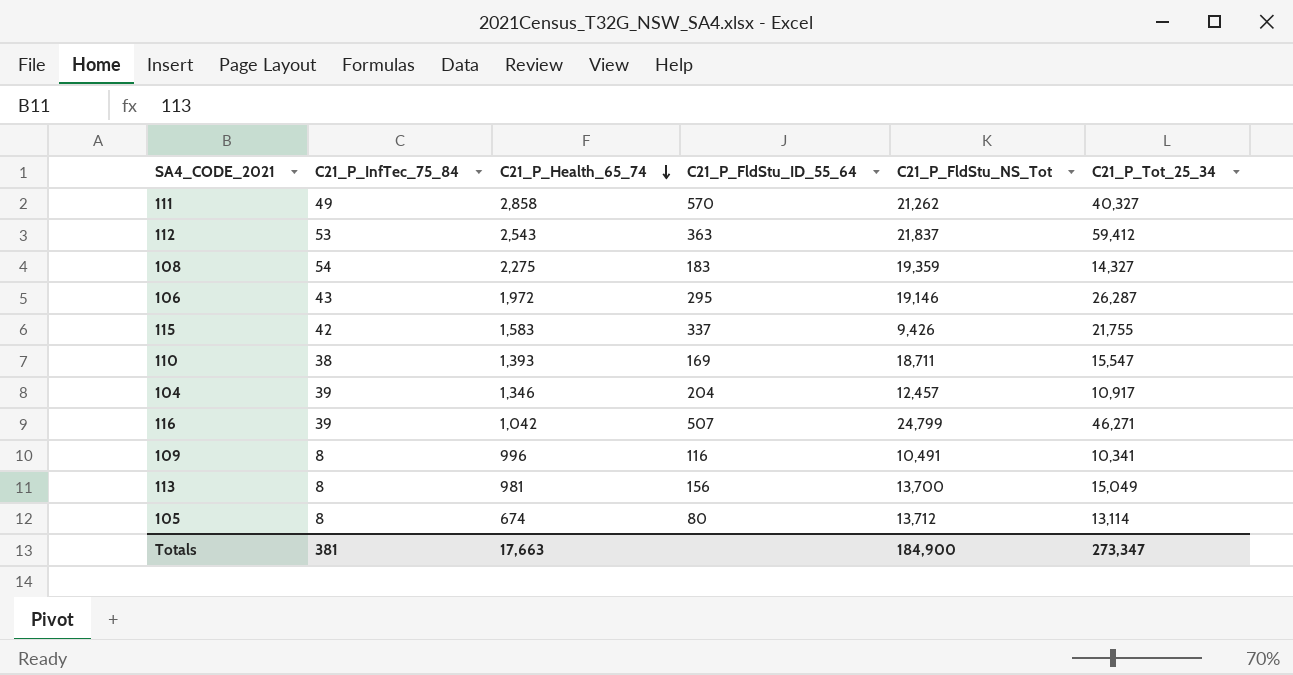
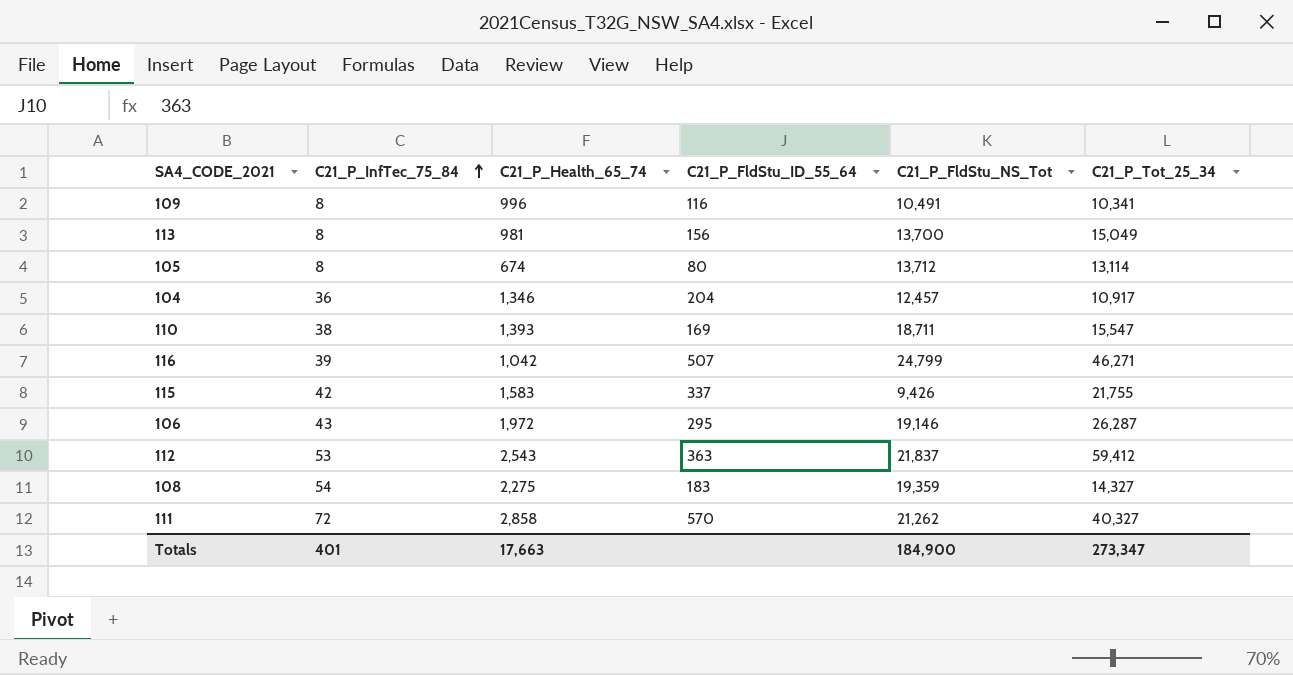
row order: C21_P_Health_65_74 descending -> C21_P_InfTec_75_84 ascending
104 | C21_P_InfTec_75_84: 39 -> 36
111 | C21_P_InfTec_75_84: 49 -> 72
Totals | C21_P_InfTec_75_84: 381 -> 401

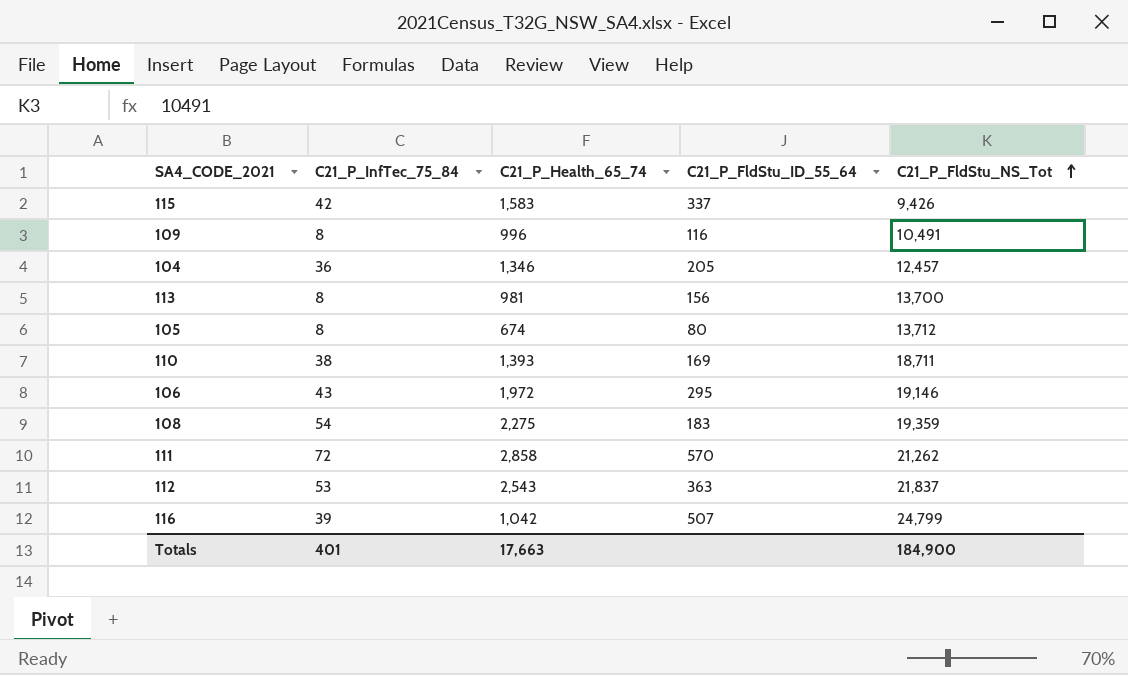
row order: C21_P_InfTec_75_84 ascending -> C21_P_FldStu_NS_Tot ascending
column C21_P_Tot_25_34 | position: 6 -> none
104 | C21_P_FldStu_ID_55_64: 204 -> 205

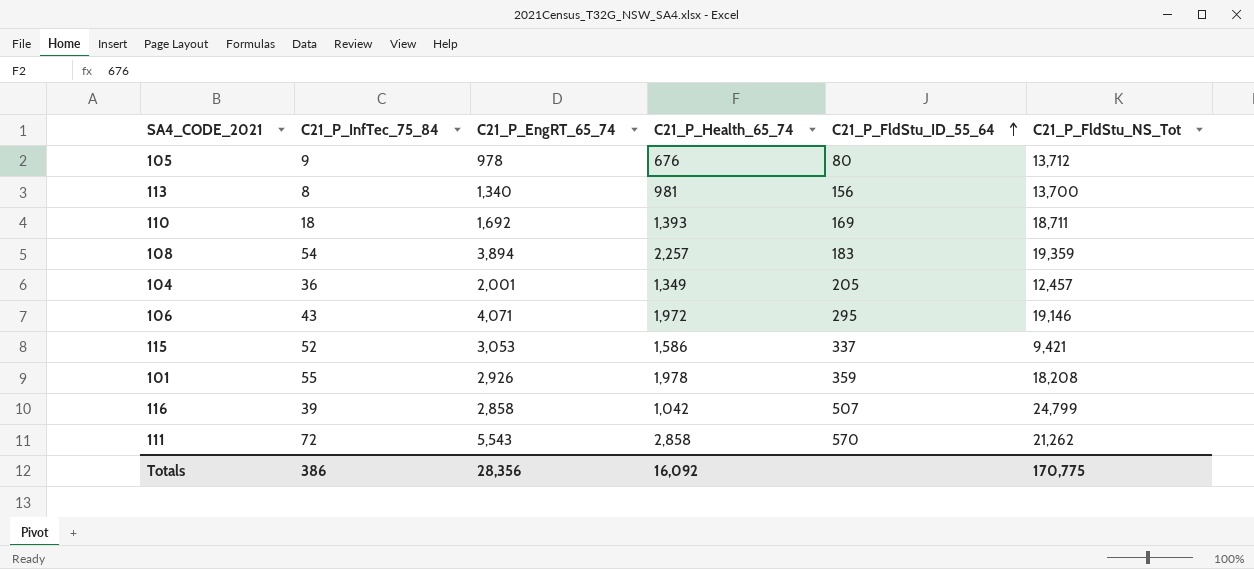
row order: C21_P_FldStu_NS_Tot ascending -> C21_P_FldStu_ID_55_64 ascending
column C21_P_EngRT_65_74 | position: none -> 3
row 109: 8 | 996 | 116 | 10,491 -> none
row 112: 53 | 2,543 | 363 | 21,837 -> none
105 | C21_P_InfTec_75_84: 8 -> 9
105 | C21_P_Health_65_74: 674 -> 676
110 | C21_P_InfTec_75_84: 38 -> 18
108 | C21_P_Health_65_74: 2,275 -> 2,257
104 | C21_P_Health_65_74: 1,346 -> 1,349
115 | C21_P_InfTec_75_84: 42 -> 52
115 | C21_P_Health_65_74: 1,583 -> 1,586
115 | C21_P_FldStu_NS_Tot: 9,426 -> 9,421
row 101: none -> 55 | 2,926 | 1,978 | 359 | 18,208
Totals | C21_P_InfTec_75_84: 401 -> 386
Totals | C21_P_Health_65_74: 17,663 -> 16,092
Totals | C21_P_FldStu_NS_Tot: 184,900 -> 170,775

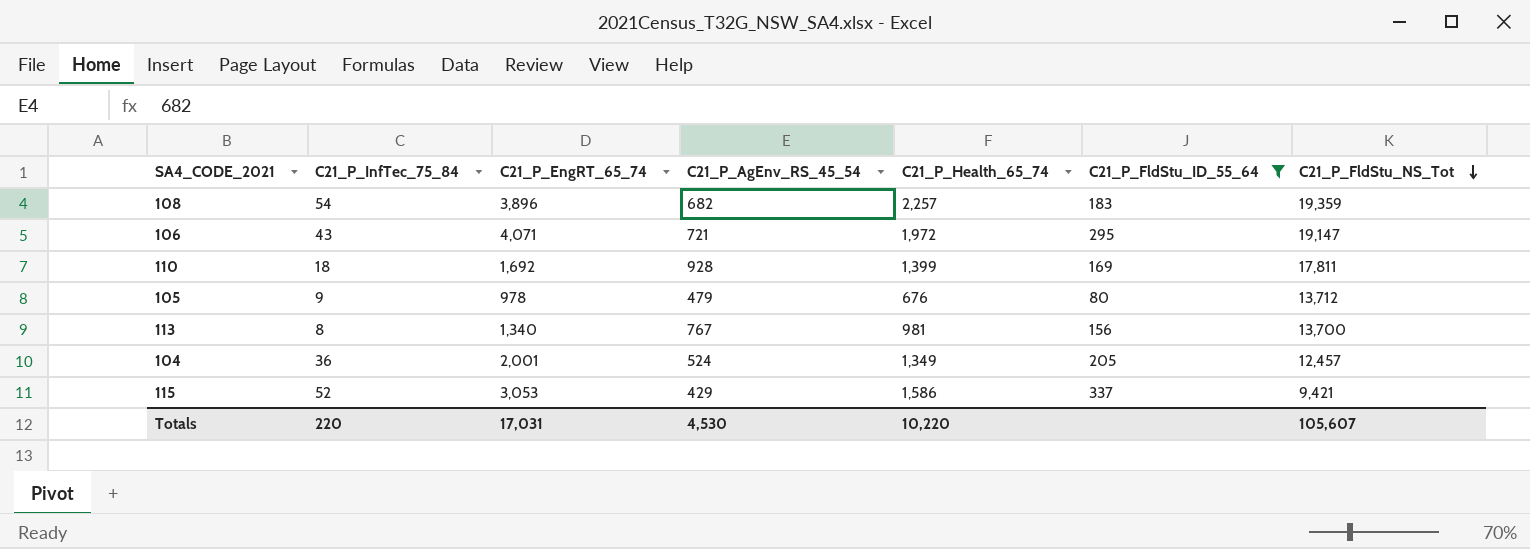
filter: none -> C21_P_FldStu_ID_55_64 <= 337
row order: C21_P_FldStu_ID_55_64 ascending -> C21_P_FldStu_NS_Tot descending
column C21_P_AgEnv_RS_45_54 | position: none -> 4
108 | C21_P_EngRT_65_74: 3,894 -> 3,896
106 | C21_P_FldStu_NS_Tot: 19,146 -> 19,147
110 | C21_P_Health_65_74: 1,393 -> 1,399
110 | C21_P_FldStu_NS_Tot: 18,711 -> 17,811
Totals | C21_P_InfTec_75_84: 386 -> 220
Totals | C21_P_EngRT_65_74: 28,356 -> 17,031
Totals | C21_P_Health_65_74: 16,092 -> 10,220
Totals | C21_P_FldStu_NS_Tot: 170,775 -> 105,607

